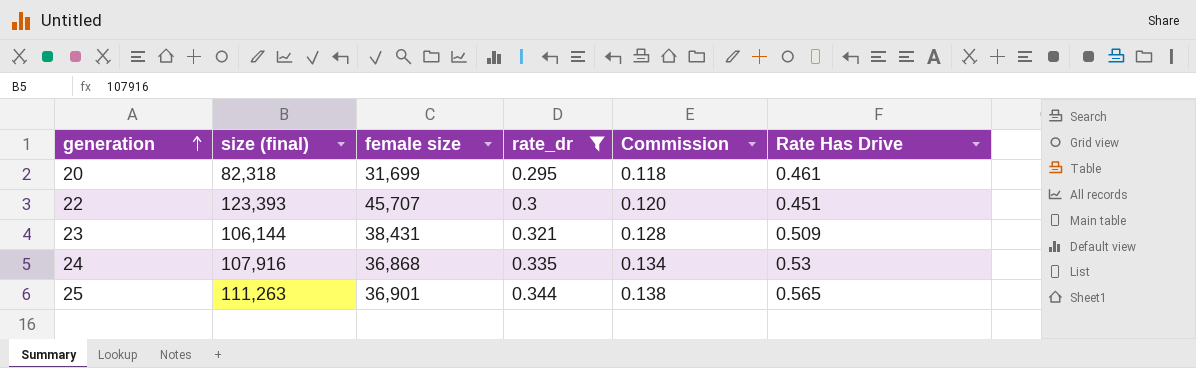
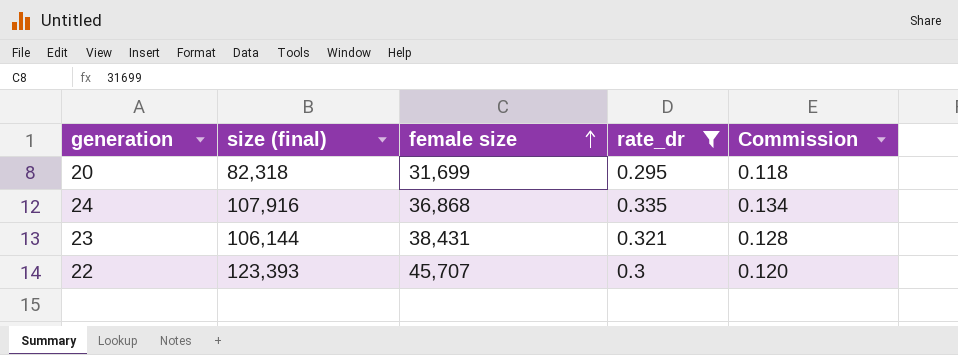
row order: generation ascending -> female size ascending
column Rate Has Drive | position: 6 -> none
row 25: 111,263 | 36,901 | 0.344 | 0.138 | 0.565 -> none

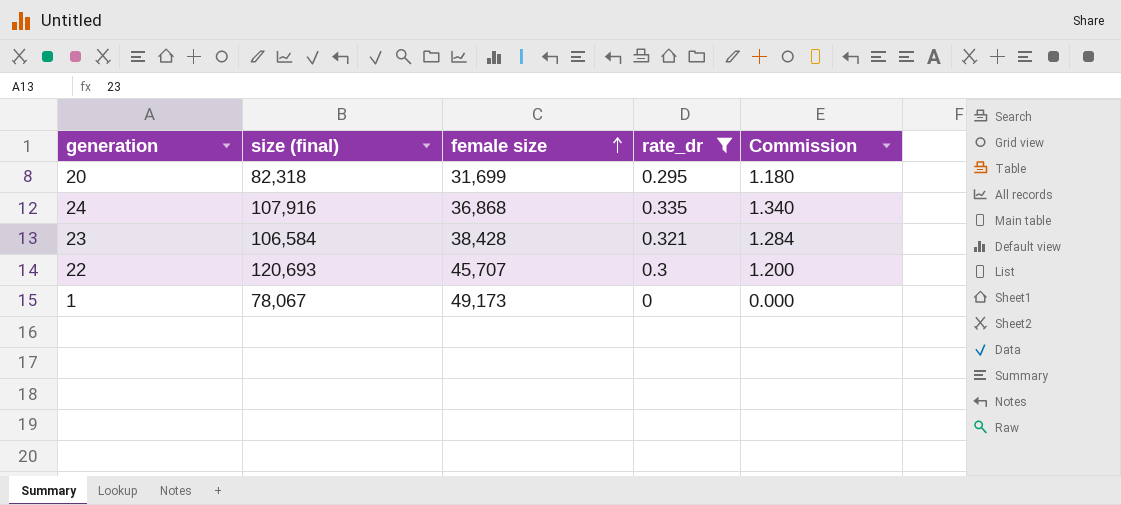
column Commission | formula: [rate_dr] * 0.4 -> [rate_dr] * 4
23 | size (final): 106,144 -> 106,584
23 | female size: 38,431 -> 38,428
22 | size (final): 123,393 -> 120,693
row 1: none -> 78,067 | 49,173 | 0 | 0.000

